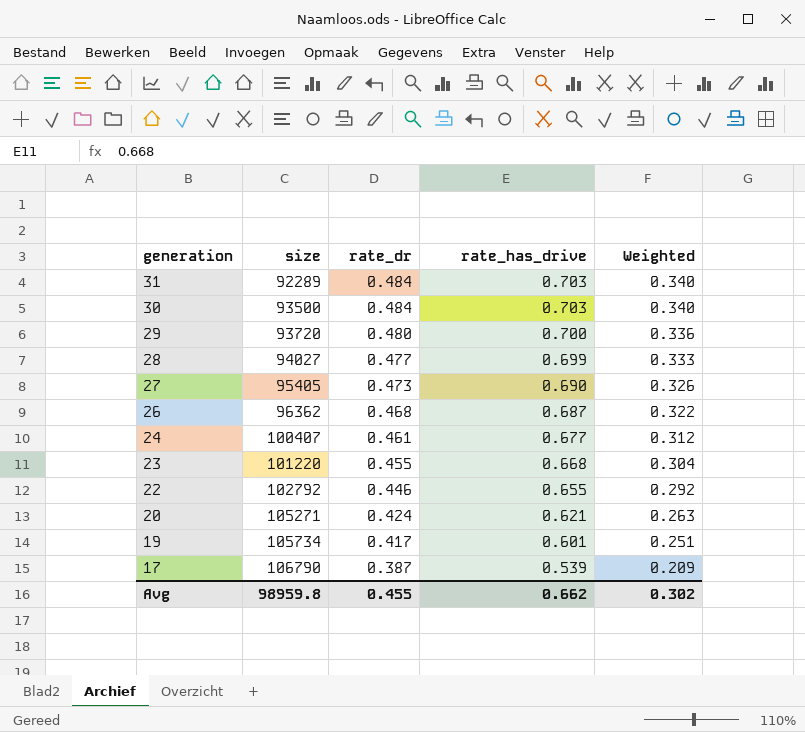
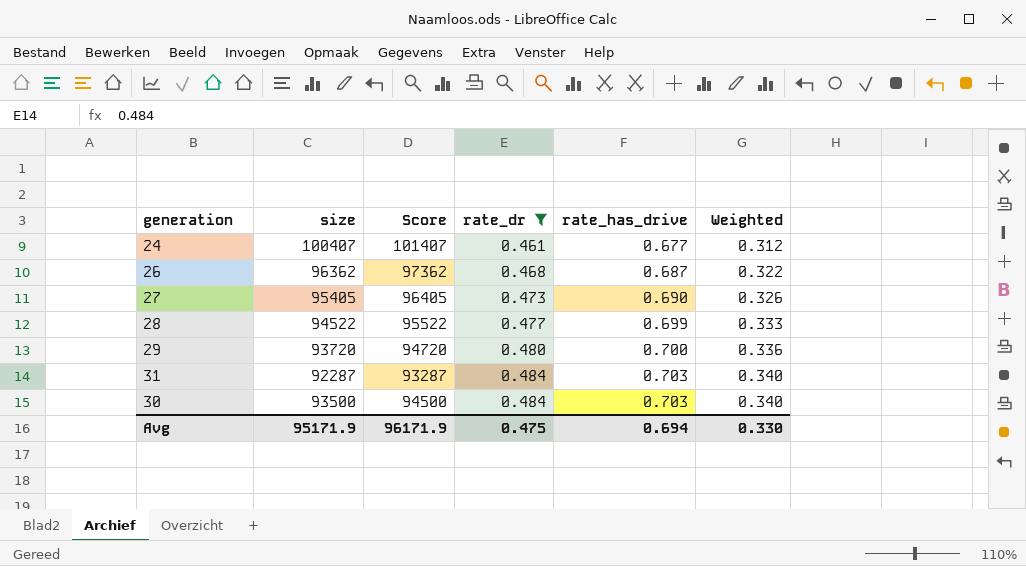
filter: none -> rate_dr >= 0.461
row order: generation descending -> rate_dr ascending
column Score | formula: none -> [size] + 1000
28 | size: 94027 -> 94522
31 | size: 92289 -> 92287
Avg | size: 98959.8 -> 95171.9
Avg | rate_dr: 0.455 -> 0.475
Avg | rate_has_drive: 0.662 -> 0.694
Avg | Weighted: 0.302 -> 0.330

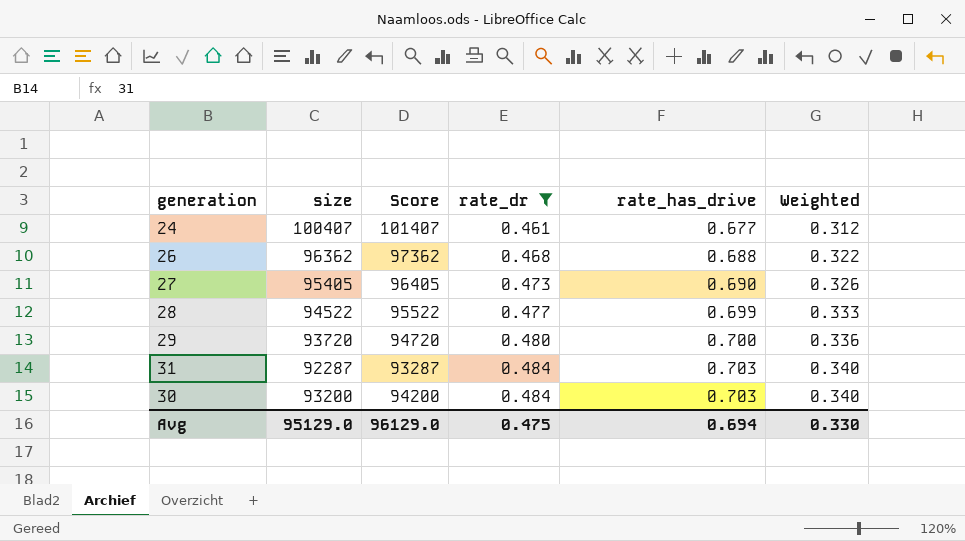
26 | rate_has_drive: 0.687 -> 0.688
30 | size: 93500 -> 93200
30 | Score: 94500 -> 94200
Avg | size: 95171.9 -> 95129.0
Avg | Score: 96171.9 -> 96129.0

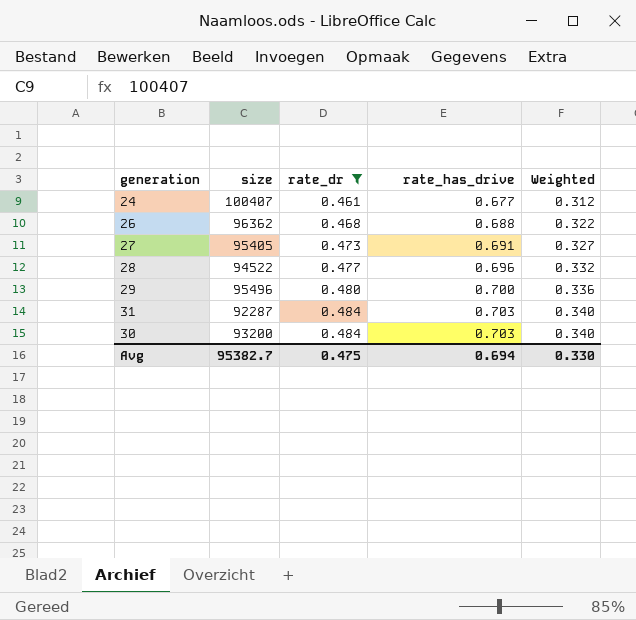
column Score | formula: [size] + 1000 -> none
27 | rate_has_drive: 0.690 -> 0.691
27 | Weighted: 0.326 -> 0.327
28 | rate_has_drive: 0.699 -> 0.696
28 | Weighted: 0.333 -> 0.332
29 | size: 93720 -> 95496
Avg | size: 95129.0 -> 95382.7

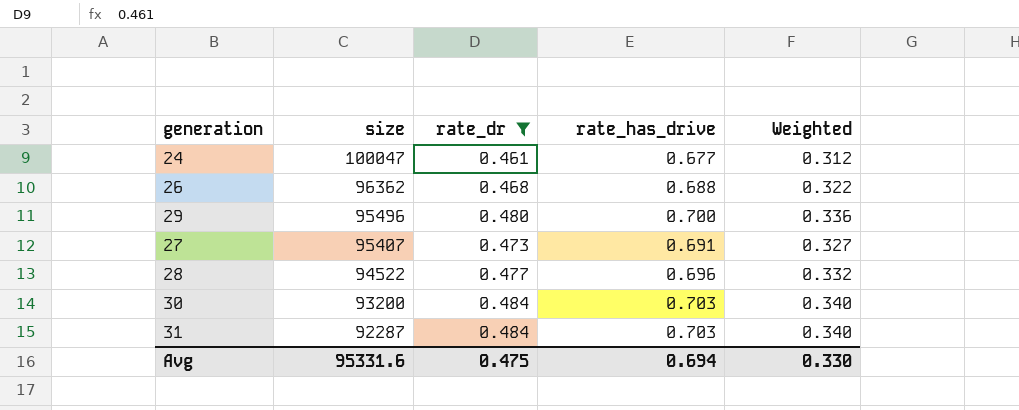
row order: rate_dr ascending -> size descending
24 | size: 100407 -> 100047
27 | size: 95405 -> 95407
Avg | size: 95382.7 -> 95331.6

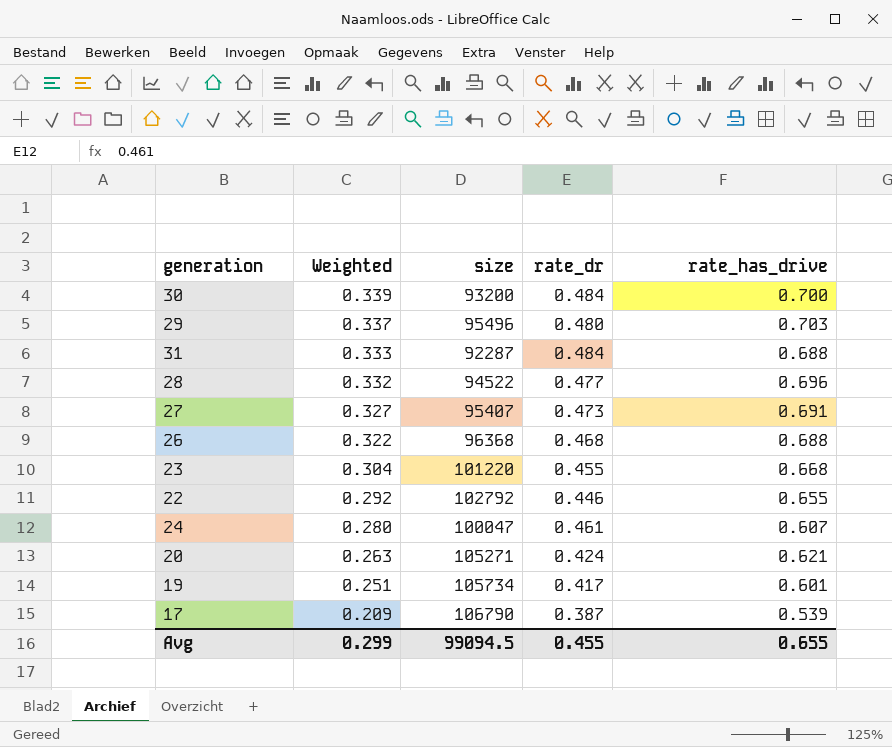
filter: rate_dr >= 0.461 -> none
row order: size descending -> Weighted descending
column Weighted | position: 5 -> 2
30 | Weighted: 0.340 -> 0.339
30 | rate_has_drive: 0.703 -> 0.700
29 | Weighted: 0.336 -> 0.337
29 | rate_has_drive: 0.700 -> 0.703
31 | Weighted: 0.340 -> 0.333
31 | rate_has_drive: 0.703 -> 0.688
26 | size: 96362 -> 96368
24 | Weighted: 0.312 -> 0.280
24 | rate_has_drive: 0.677 -> 0.607
Avg | Weighted: 0.330 -> 0.299
Avg | size: 95331.6 -> 99094.5
Avg | rate_dr: 0.475 -> 0.455
Avg | rate_has_drive: 0.694 -> 0.655

